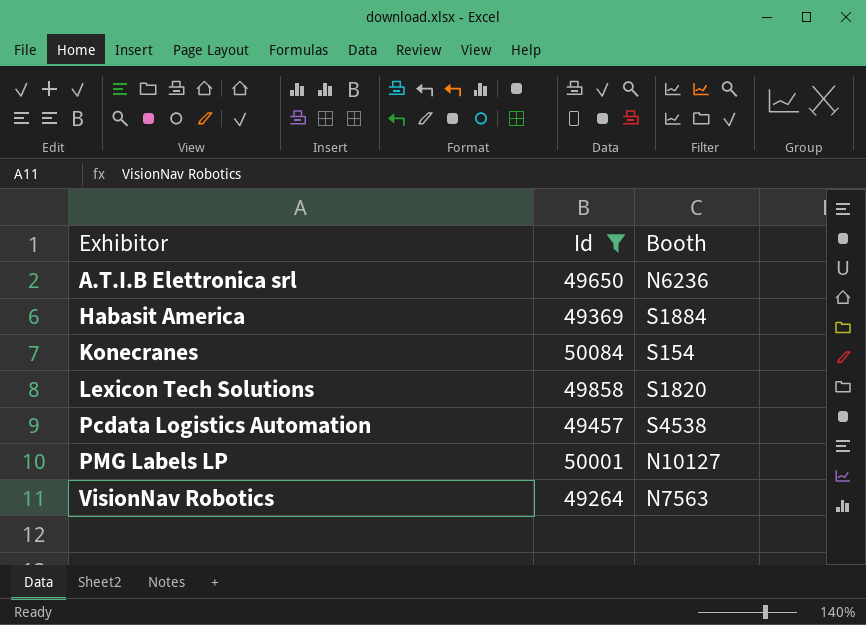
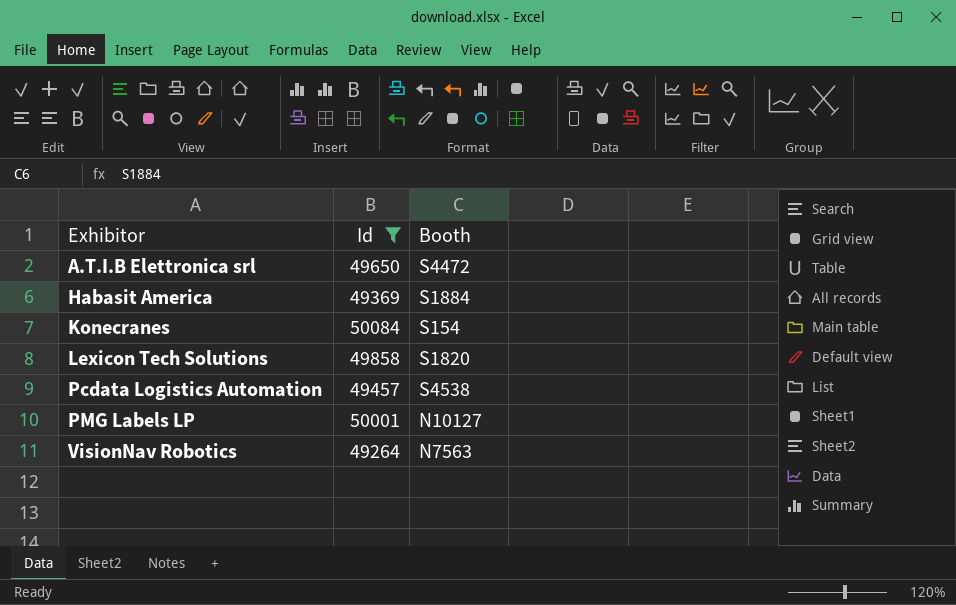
A.T.I.B Elettronica srl | Booth: N6236 -> S4472

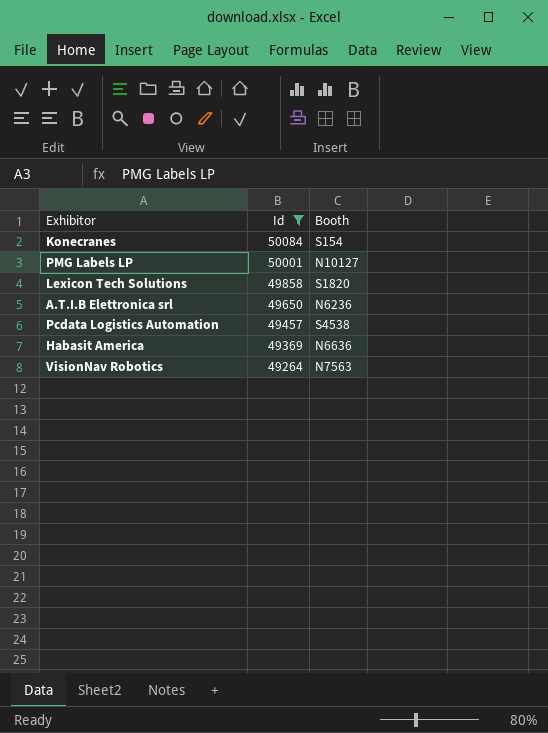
row order: Exhibitor ascending -> Id descending
A.T.I.B Elettronica srl | Booth: S4472 -> N6236
Habasit America | Booth: S1884 -> N6636

